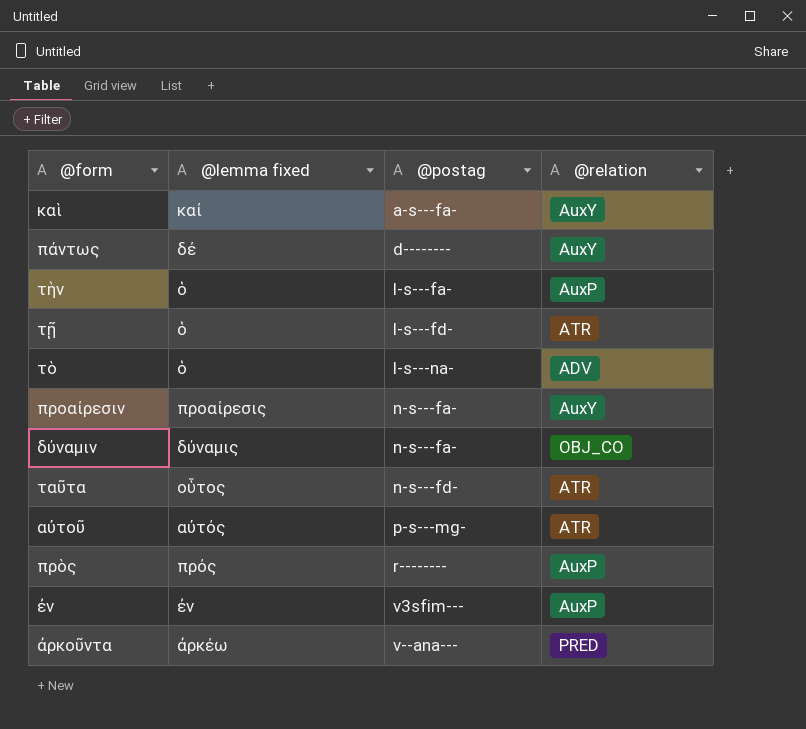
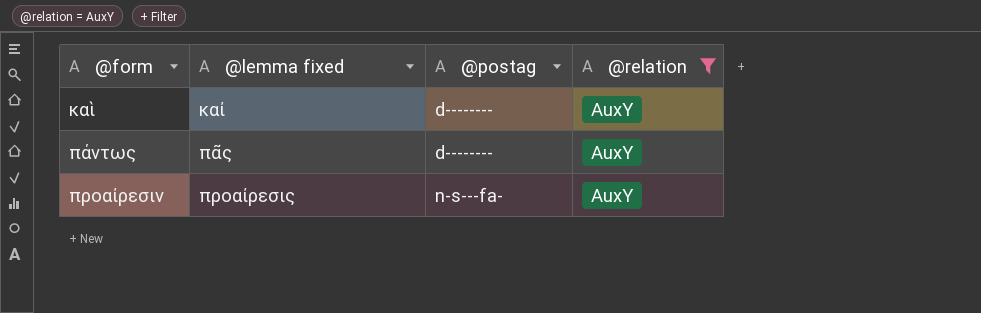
filter: none -> @relation = AuxY
καὶ | @postag: a-s---fa- -> d--------
πάντως | @lemma fixed: δέ -> πᾶς

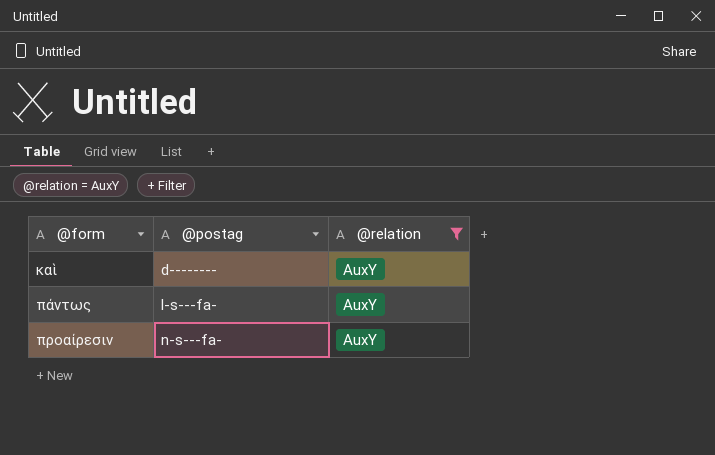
column @lemma fixed | position: 2 -> none
πάντως | @postag: d-------- -> l-s---fa-

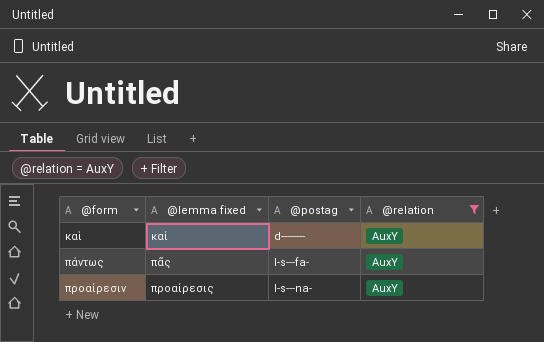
column @lemma fixed | position: none -> 2
προαίρεσιν | @postag: n-s---fa- -> l-s---na-

